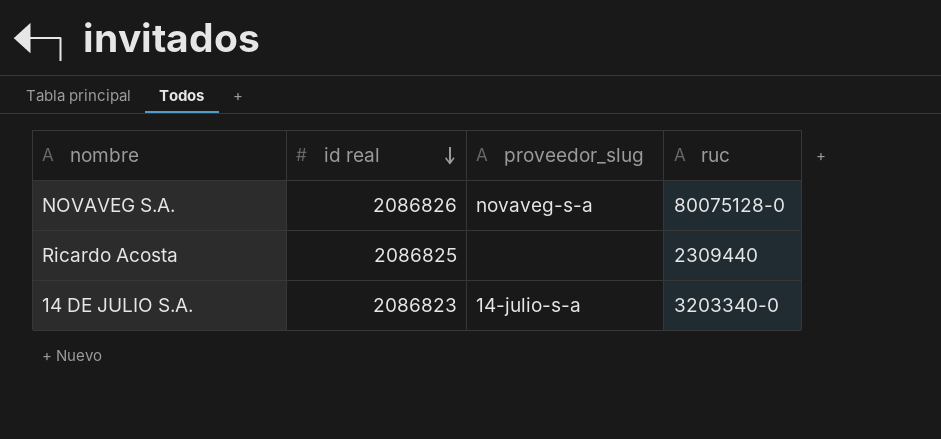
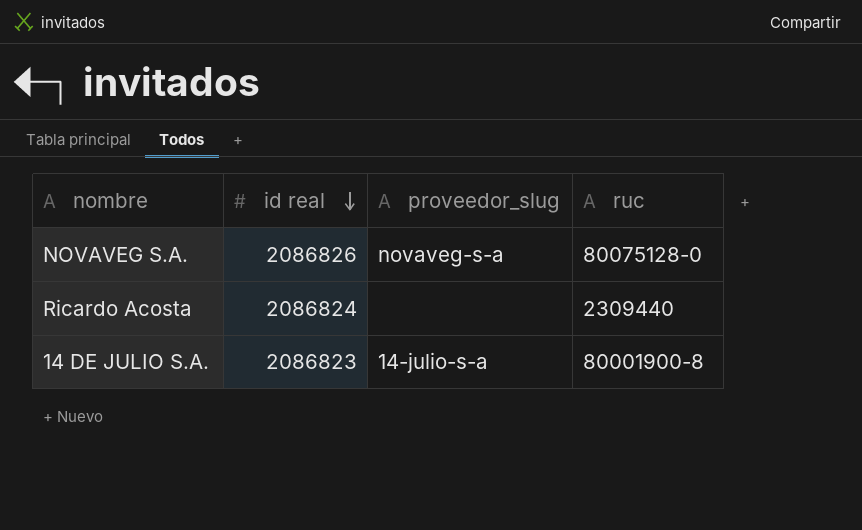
Ricardo Acosta | id real: 2086825 -> 2086824
14 DE JULIO S.A. | ruc: 3203340-0 -> 80001900-8

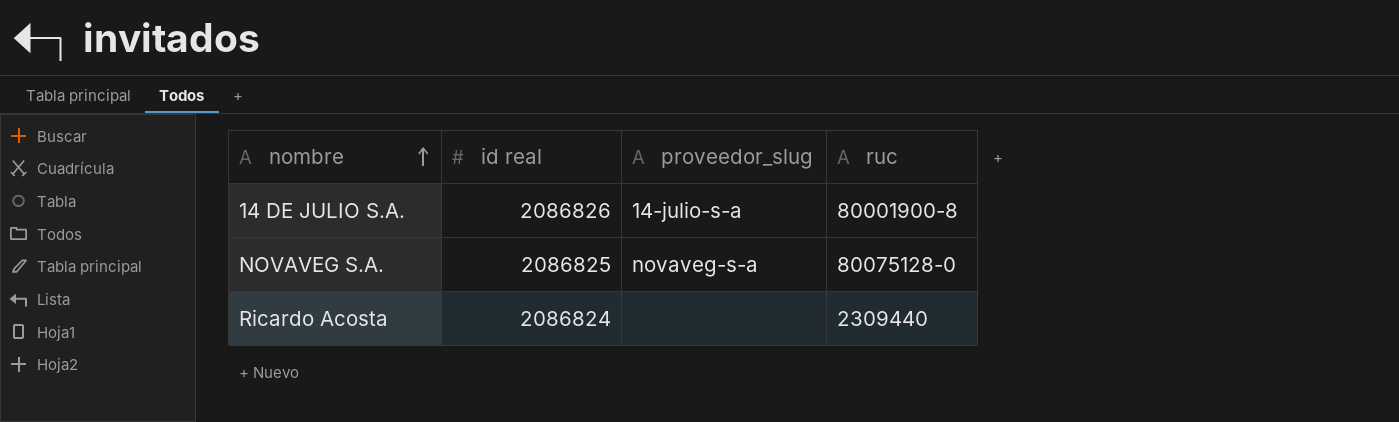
row order: id real descending -> nombre ascending
14 DE JULIO S.A. | id real: 2086823 -> 2086826
NOVAVEG S.A. | id real: 2086826 -> 2086825

